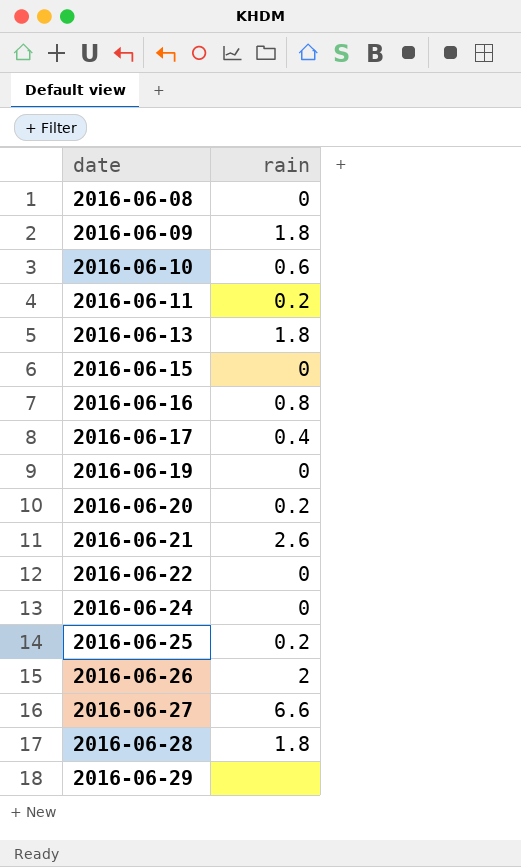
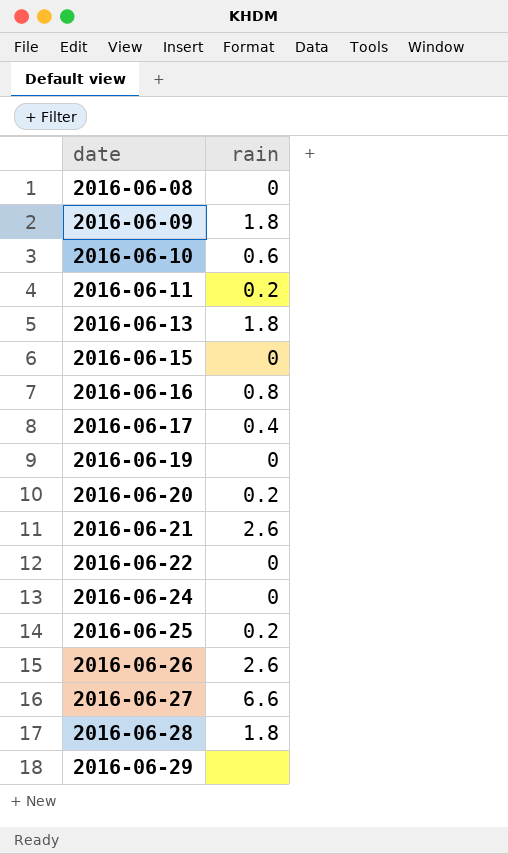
2016-06-26 | rain: 2 -> 2.6

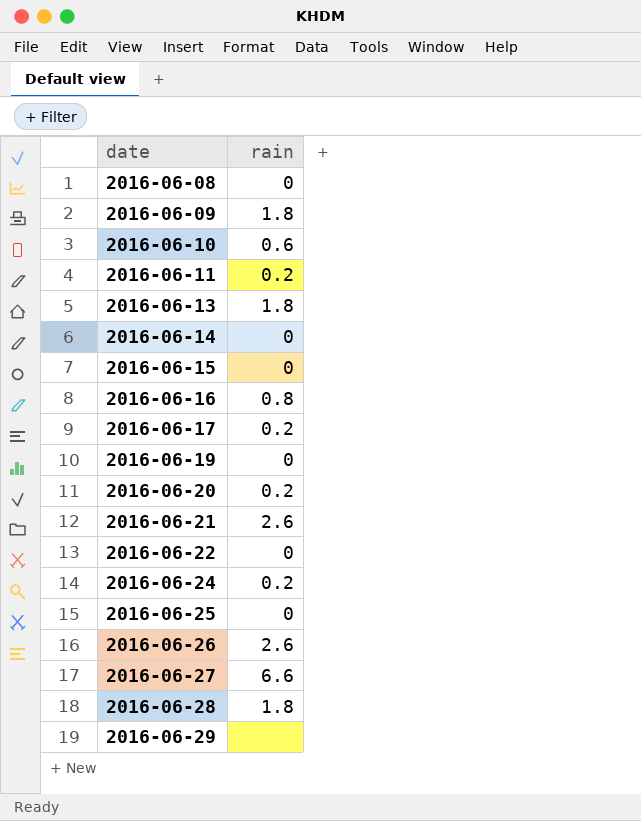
row 2016-06-14: none -> 0
2016-06-17 | rain: 0.4 -> 0.2
2016-06-24 | rain: 0 -> 0.2
2016-06-25 | rain: 0.2 -> 0

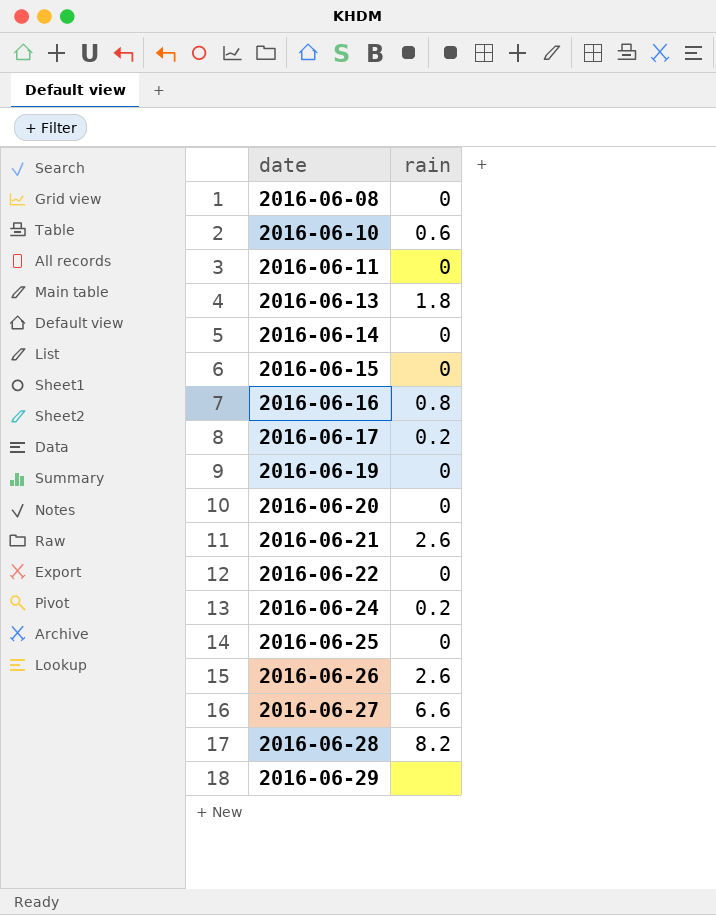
row 2016-06-09: 1.8 -> none
2016-06-11 | rain: 0.2 -> 0
2016-06-20 | rain: 0.2 -> 0
2016-06-28 | rain: 1.8 -> 8.2

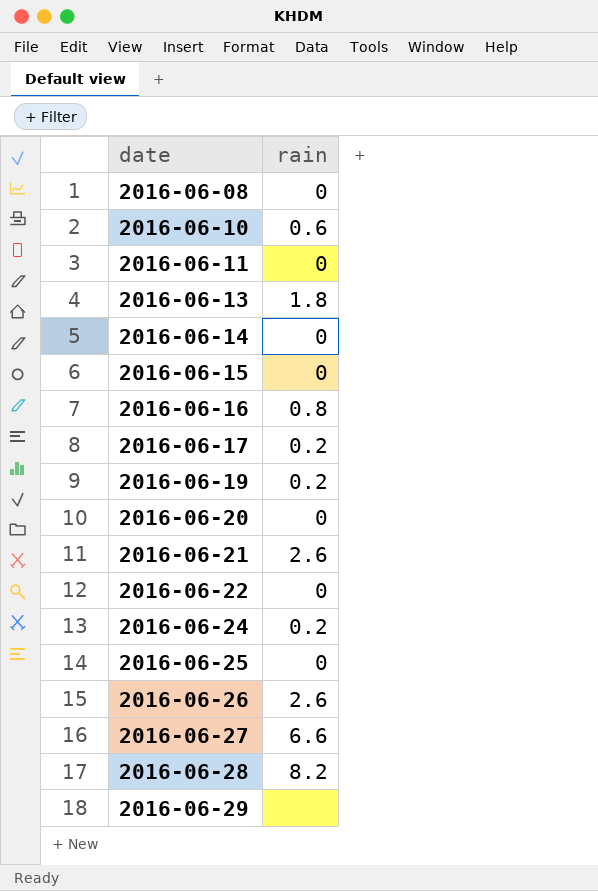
2016-06-19 | rain: 0 -> 0.2

